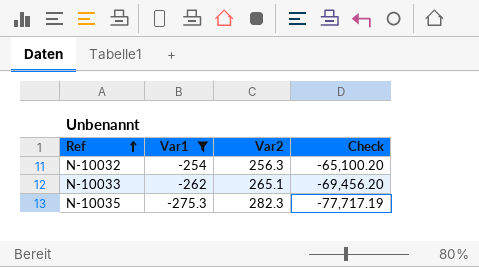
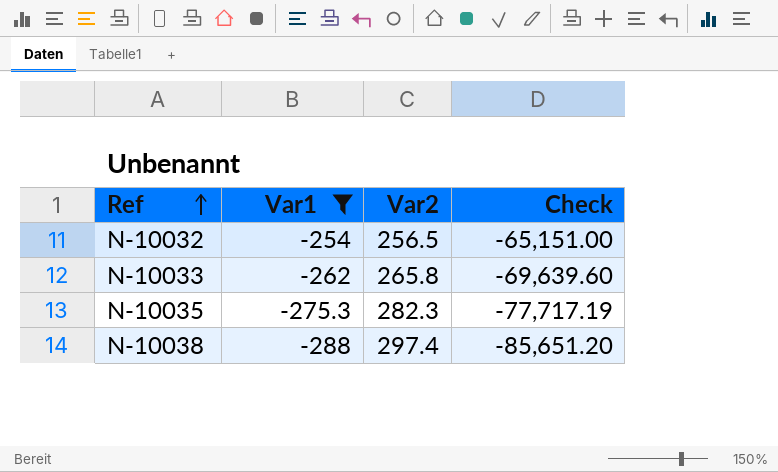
N-10032 | Var2: 256.3 -> 256.5
N-10032 | Check: -65,100.20 -> -65,151.00
N-10033 | Var2: 265.1 -> 265.8
N-10033 | Check: -69,456.20 -> -69,639.60
row N-10038: none -> -288 | 297.4 | -85,651.20

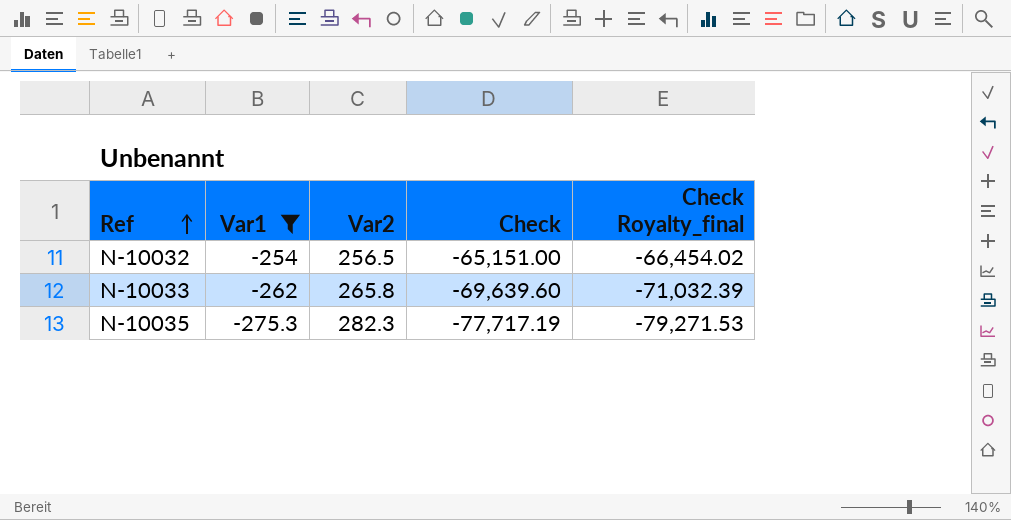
column Check Royalty_final | formula: none -> [Check] * 1.02
row N-10038: -288 | 297.4 | -85,651.20 -> none

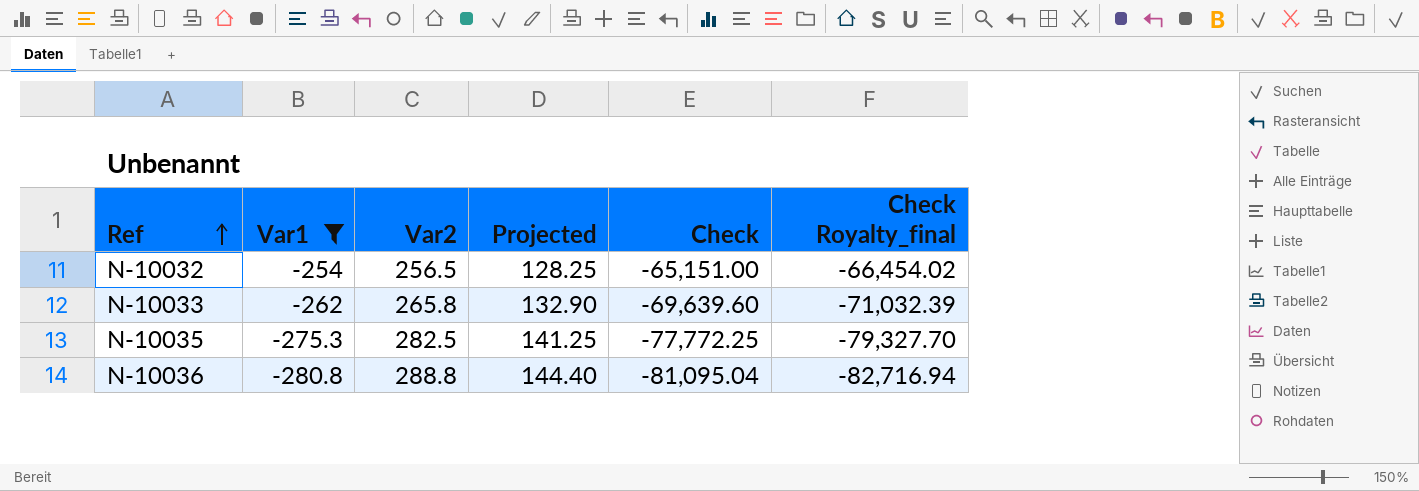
column Projected | formula: none -> [Var2] * 0.5
N-10035 | Var2: 282.3 -> 282.5
N-10035 | Check: -77,717.19 -> -77,772.25
N-10035 | Check Royalty_final: -79,271.53 -> -79,327.70
row N-10036: none -> -280.8 | 288.8 | 144.40 | -81,095.04 | -82,716.94

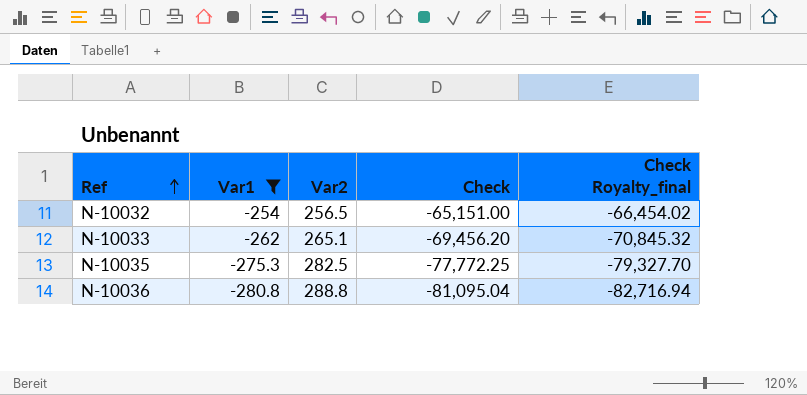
column Projected | formula: [Var2] * 0.5 -> none
N-10033 | Var2: 265.8 -> 265.1
N-10033 | Check: -69,639.60 -> -69,456.20
N-10033 | Check Royalty_final: -71,032.39 -> -70,845.32

